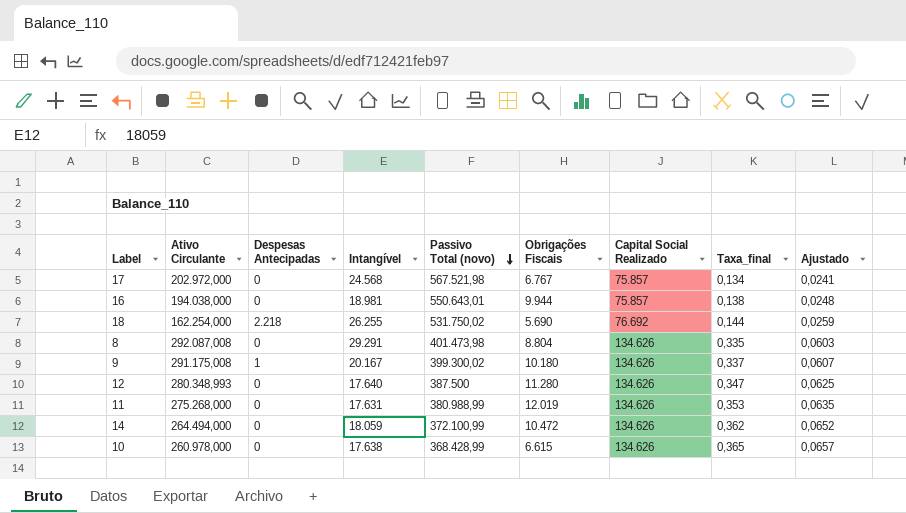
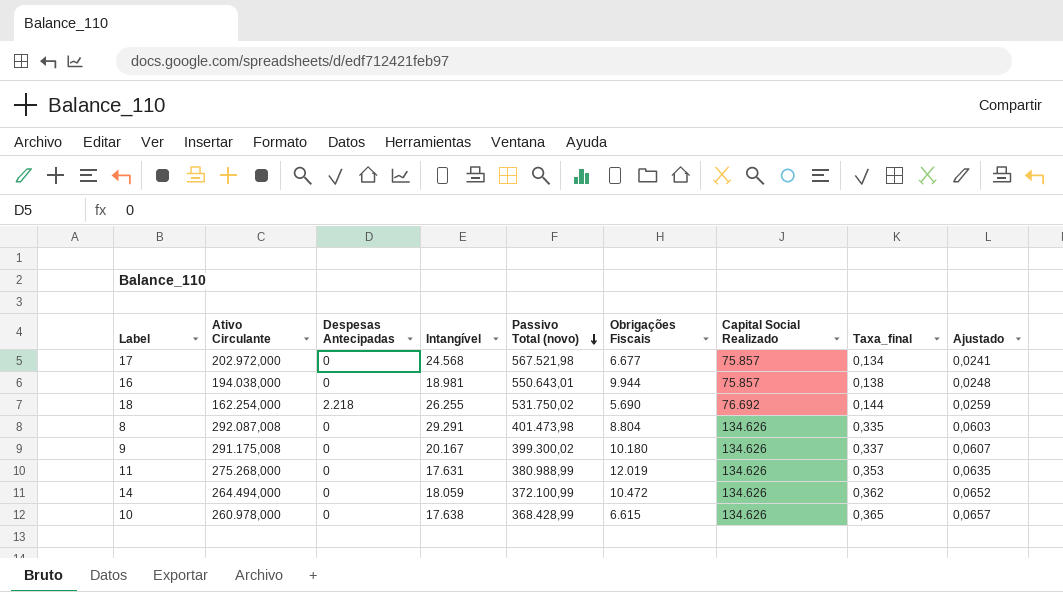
row 12: 280.348,993 | 0 | 17.640 | 387.500 | 11.280 | 134.626 | 0,347 | 0,0625 -> none
17 | Obrigações Fiscais: 6.767 -> 6.677
9 | Despesas Antecipadas: 1 -> 0

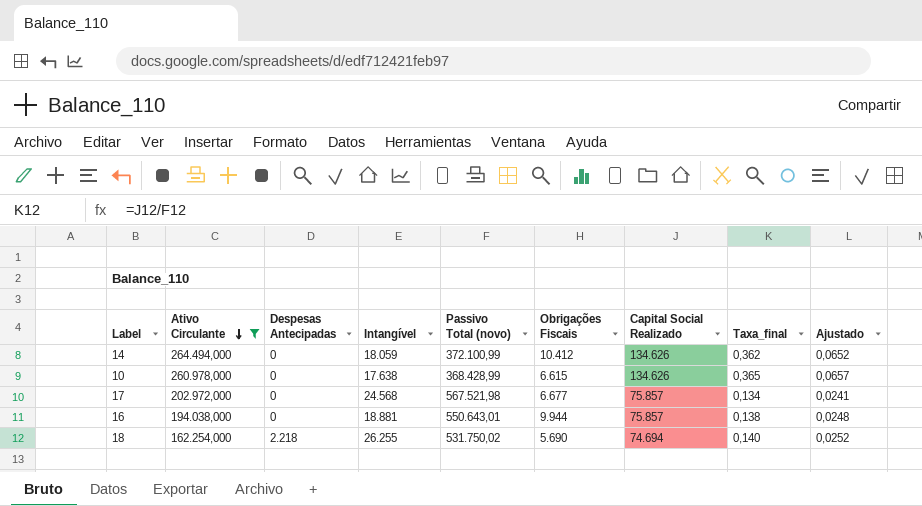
filter: none -> Ativo Circulante <= 264.494,000
row order: Passivo Total (novo) descending -> Ativo Circulante descending
14 | Obrigações Fiscais: 10.472 -> 10.412
16 | Intangível: 18.981 -> 18.881
18 | Capital Social Realizado: 76.692 -> 74.694
18 | Taxa_final: 0,144 -> 0,140
18 | Ajustado: 0,0259 -> 0,0252

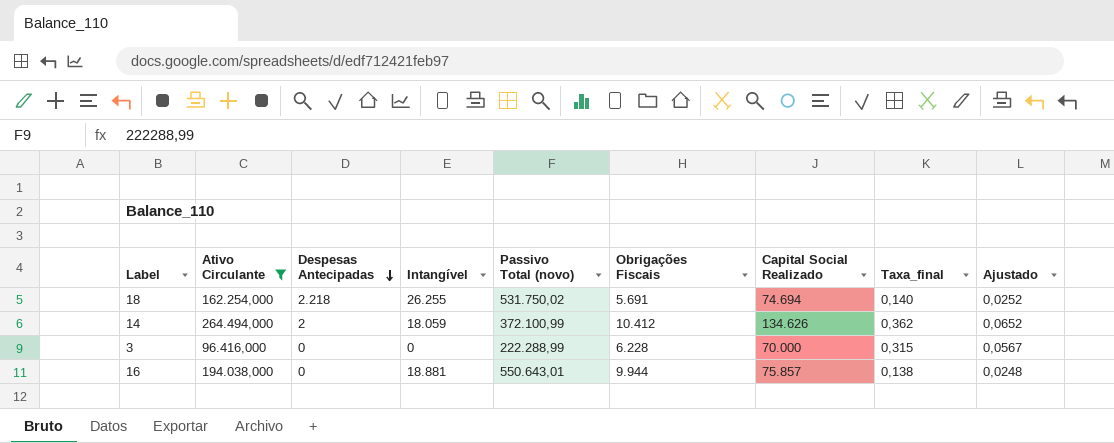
row order: Ativo Circulante descending -> Despesas Antecipadas descending
row 10: 260.978,000 | 0 | 17.638 | 368.428,99 | 6.615 | 134.626 | 0,365 | 0,0657 -> none
row 17: 202.972,000 | 0 | 24.568 | 567.521,98 | 6.677 | 75.857 | 0,134 | 0,0241 -> none
18 | Obrigações Fiscais: 5.690 -> 5.691
14 | Despesas Antecipadas: 0 -> 2
row 3: none -> 96.416,000 | 0 | 0 | 222.288,99 | 6.228 | 70.000 | 0,315 | 0,0567

